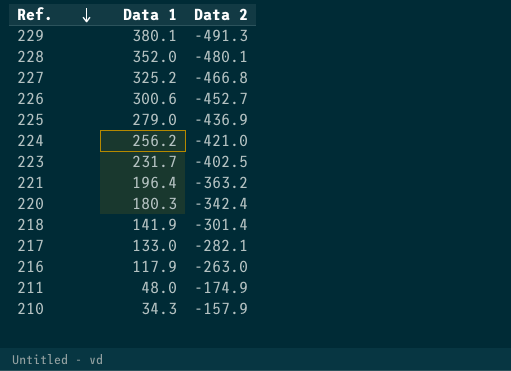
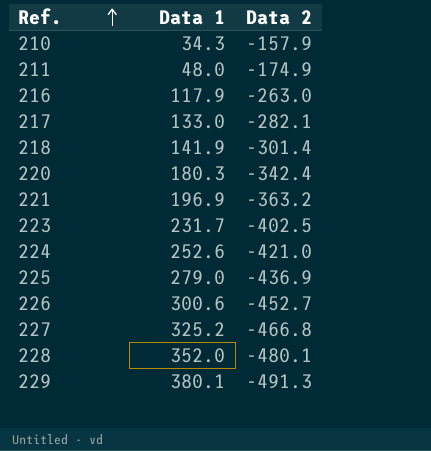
row order: Ref. descending -> Ref. ascending
221 | Data 1: 196.4 -> 196.9
224 | Data 1: 256.2 -> 252.6

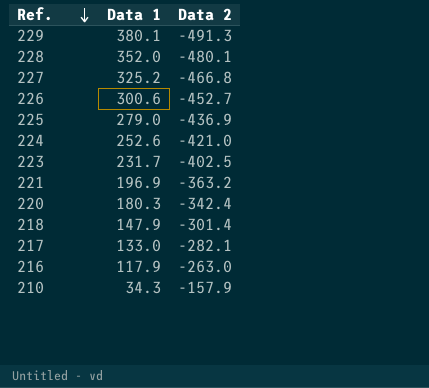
row order: Ref. ascending -> Ref. descending
row 211: 48.0 | -174.9 -> none
218 | Data 1: 141.9 -> 147.9

